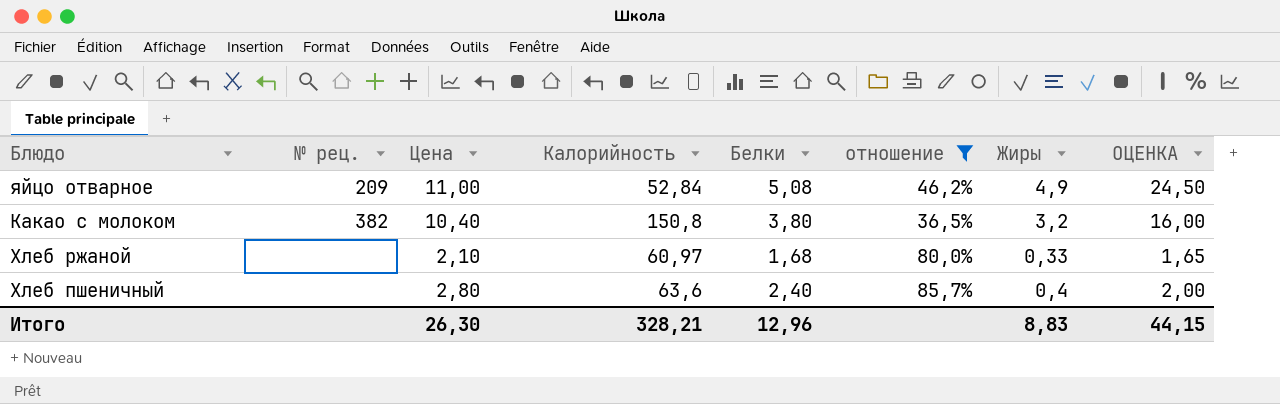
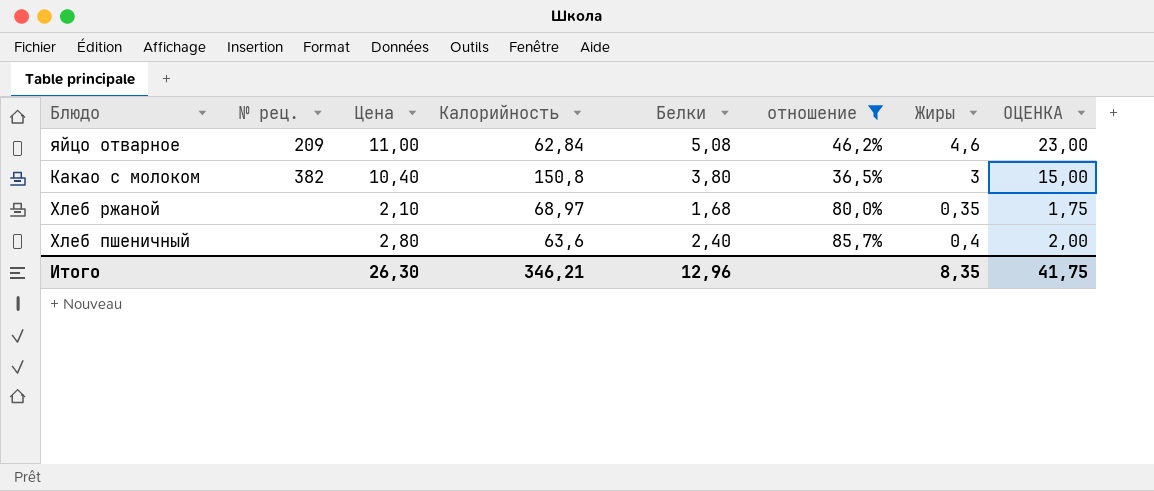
яйцо отварное | Калорийность: 52,84 -> 62,84
яйцо отварное | Жиры: 4,9 -> 4,6
яйцо отварное | ОЦЕНКА: 24,50 -> 23,00
Какао с молоком | Жиры: 3,2 -> 3
Какао с молоком | ОЦЕНКА: 16,00 -> 15,00
Хлеб ржаной | Калорийность: 60,97 -> 68,97
Хлеб ржаной | Жиры: 0,33 -> 0,35
Хлеб ржаной | ОЦЕНКА: 1,65 -> 1,75
Итого | Калорийность: 328,21 -> 346,21
Итого | Жиры: 8,83 -> 8,35
Итого | ОЦЕНКА: 44,15 -> 41,75

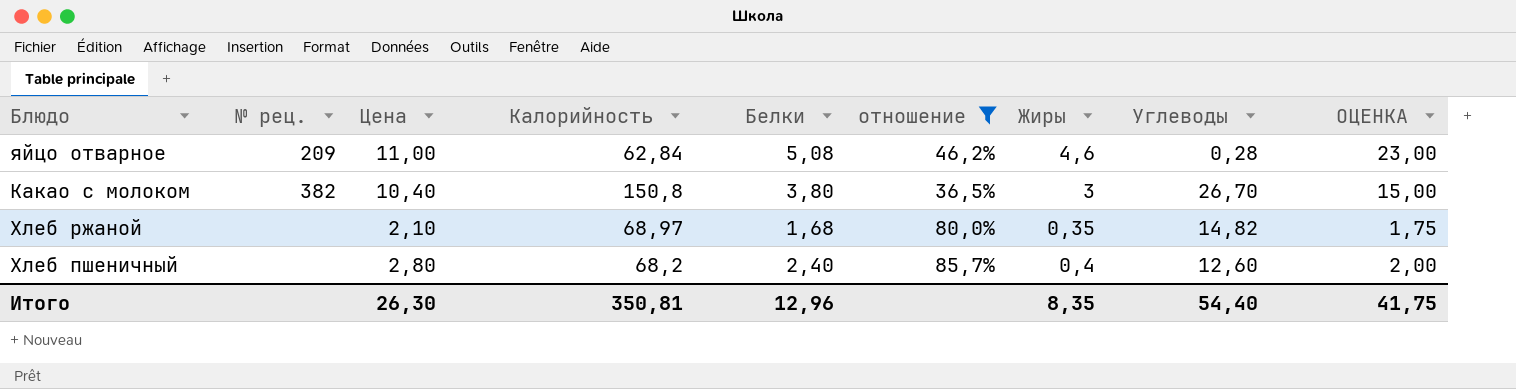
column Углеводы | position: none -> 8
Хлеб пшеничный | Калорийность: 63,6 -> 68,2
Итого | Калорийность: 346,21 -> 350,81

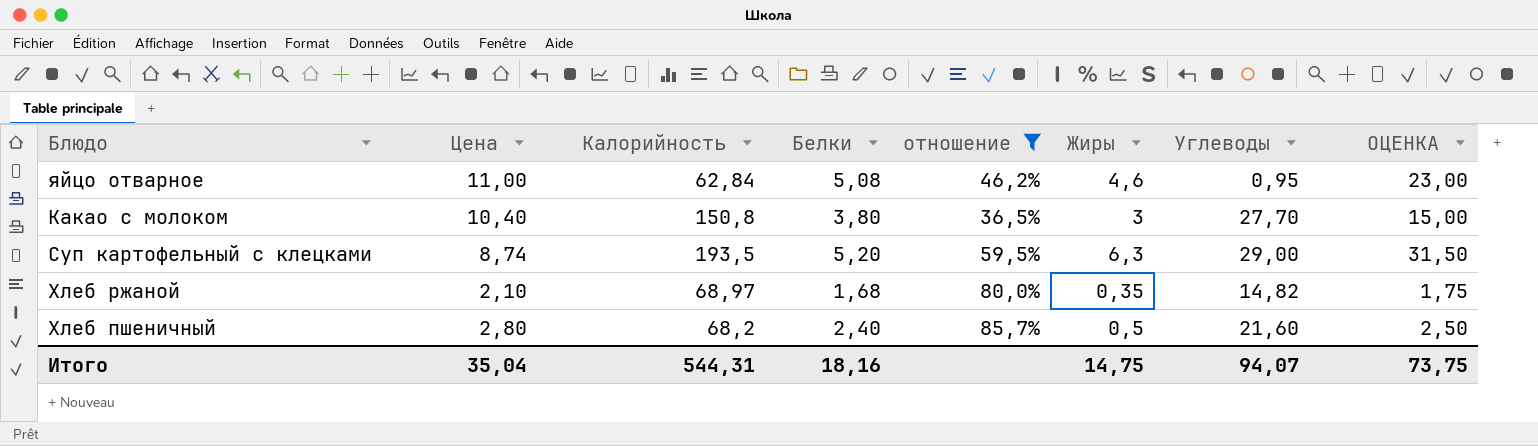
column № рец. | position: 2 -> none
яйцо отварное | Углеводы: 0,28 -> 0,95
Какао с молоком | Углеводы: 26,70 -> 27,70
row Суп картофельный с клецками: none -> 8,74 | 193,5 | 5,20 | 59,5% | 6,3 | 29,00 | 31,50
Хлеб пшеничный | Жиры: 0,4 -> 0,5
Хлеб пшеничный | Углеводы: 12,60 -> 21,60
Хлеб пшеничный | ОЦЕНКА: 2,00 -> 2,50
Итого | Цена: 26,30 -> 35,04
Итого | Калорийность: 350,81 -> 544,31
Итого | Белки: 12,96 -> 18,16
Итого | Жиры: 8,35 -> 14,75
Итого | Углеводы: 54,40 -> 94,07
Итого | ОЦЕНКА: 41,75 -> 73,75

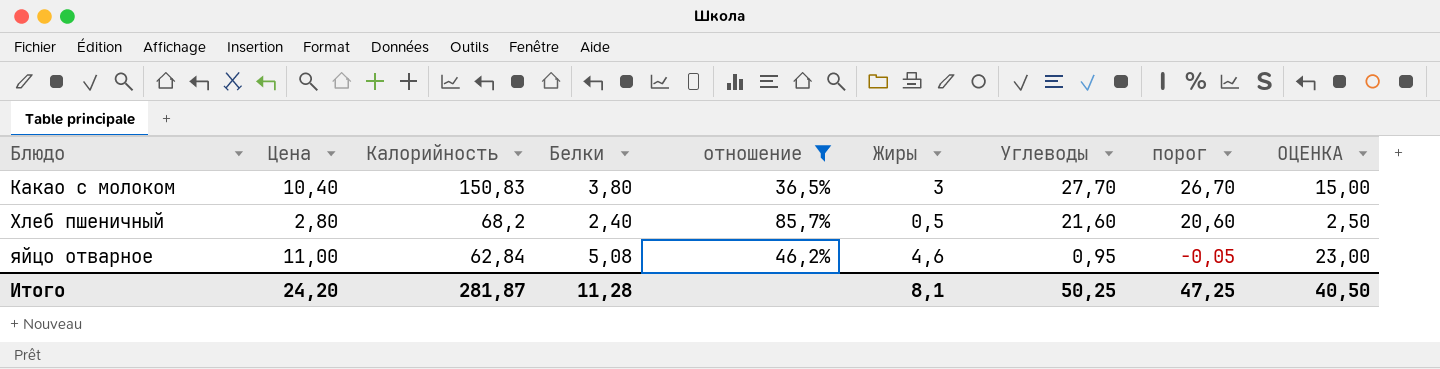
row order: none -> Блюдо ascending
column порог | formula: none -> [Углеводы] - 1
row Суп картофельный с клецками: 8,74 | 193,5 | 5,20 | 59,5% | 6,3 | 29,00 | 31,50 -> none
row Хлеб ржаной: 2,10 | 68,97 | 1,68 | 80,0% | 0,35 | 14,82 | 1,75 -> none
Какао с молоком | Калорийность: 150,8 -> 150,83
Итого | Цена: 35,04 -> 24,20
Итого | Калорийность: 544,31 -> 281,87
Итого | Белки: 18,16 -> 11,28
Итого | Жиры: 14,75 -> 8,1
Итого | Углеводы: 94,07 -> 50,25
Итого | ОЦЕНКА: 73,75 -> 40,50

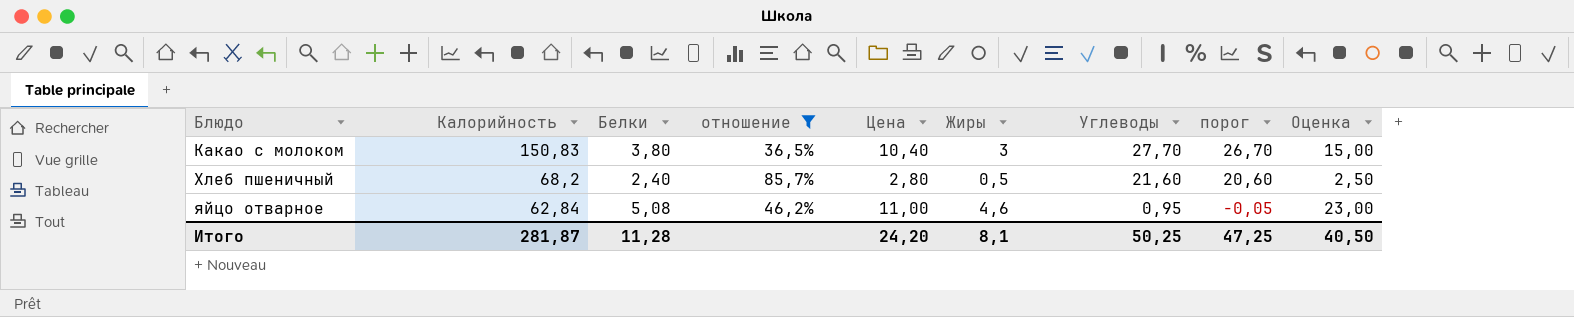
column Цена | position: 2 -> 5
column name: ОЦЕНКА -> Оценка

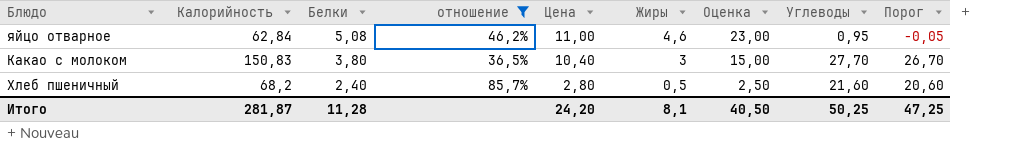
row order: Блюдо ascending -> Белки descending
column Оценка | position: 9 -> 7
column name: порог -> Порог

